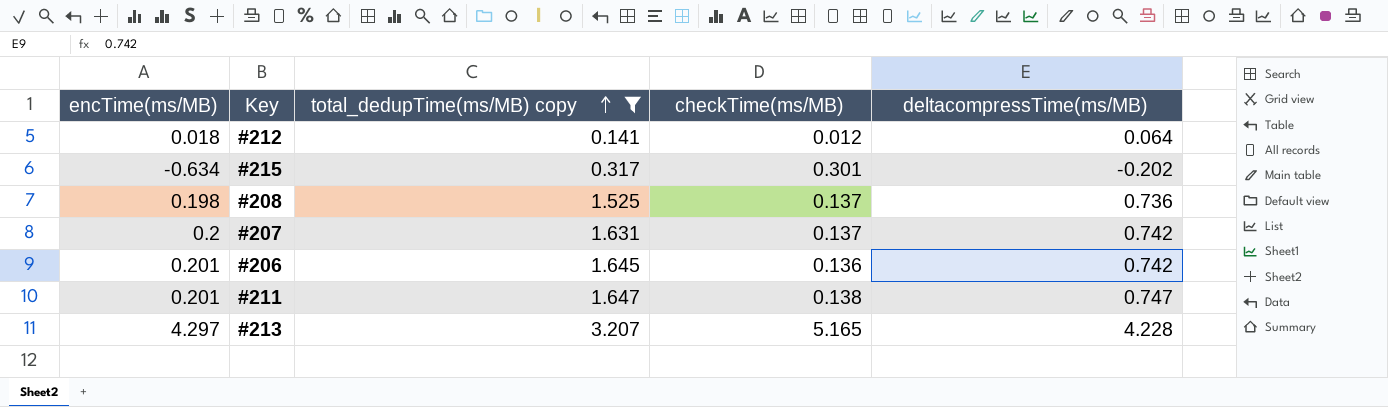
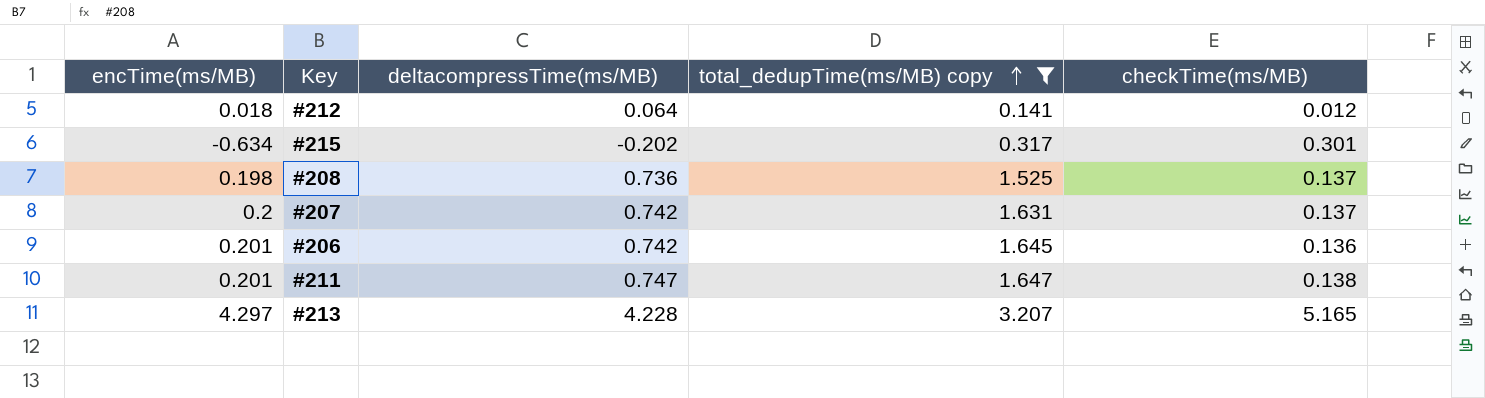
column deltacompressTime(ms/MB) | position: 5 -> 3

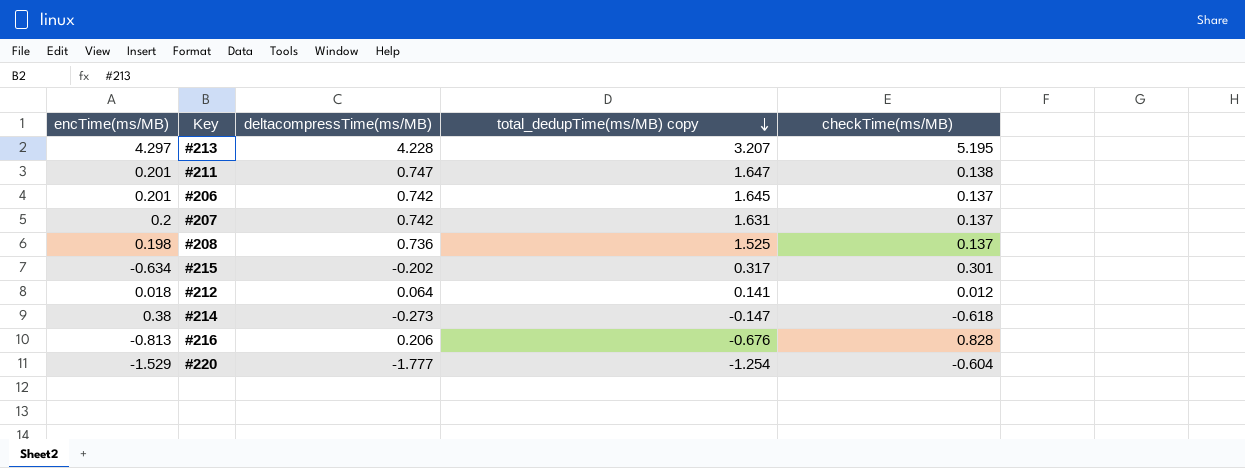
filter: total_dedupTime(ms/MB) copy >= 0.141 -> none
row order: total_dedupTime(ms/MB) copy ascending -> total_dedupTime(ms/MB) copy descending
#213 | checkTime(ms/MB): 5.165 -> 5.195
#206 | checkTime(ms/MB): 0.136 -> 0.137

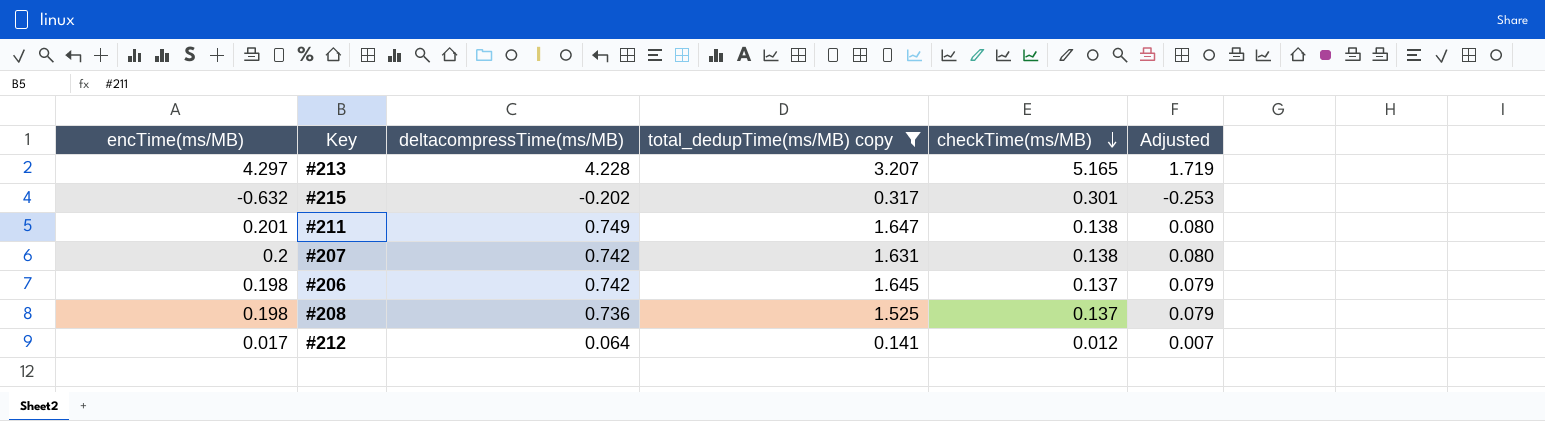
filter: none -> total_dedupTime(ms/MB) copy >= 0.141
row order: total_dedupTime(ms/MB) copy descending -> checkTime(ms/MB) descending
column Adjusted | formula: none -> [encTime(ms/MB)] * 0.4
#213 | checkTime(ms/MB): 5.195 -> 5.165
#215 | encTime(ms/MB): -0.634 -> -0.632
#211 | deltacompressTime(ms/MB): 0.747 -> 0.749
#207 | checkTime(ms/MB): 0.137 -> 0.138
#206 | encTime(ms/MB): 0.201 -> 0.198
#212 | encTime(ms/MB): 0.018 -> 0.017

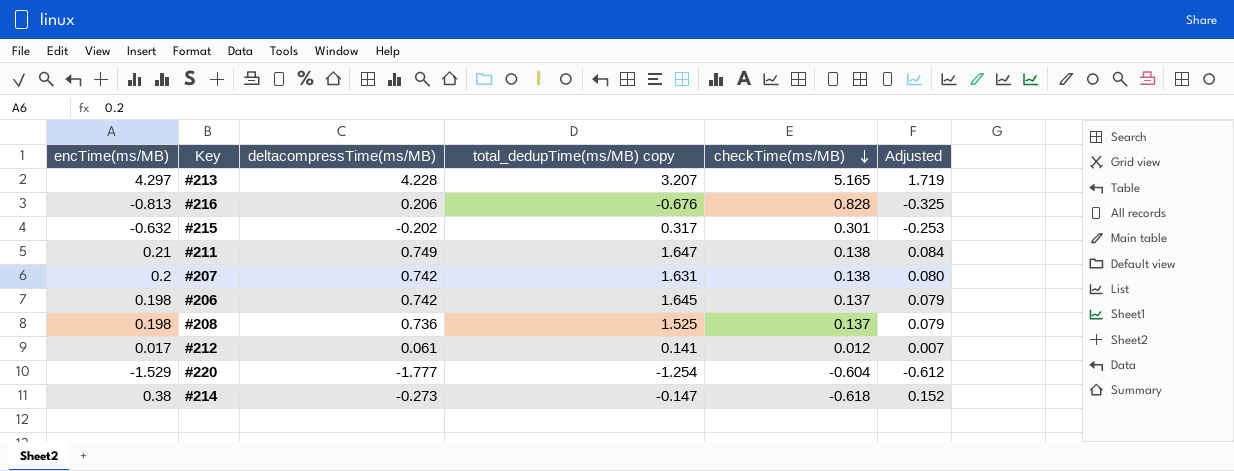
filter: total_dedupTime(ms/MB) copy >= 0.141 -> none
#211 | encTime(ms/MB): 0.201 -> 0.21
#211 | Adjusted: 0.080 -> 0.084
#212 | deltacompressTime(ms/MB): 0.064 -> 0.061

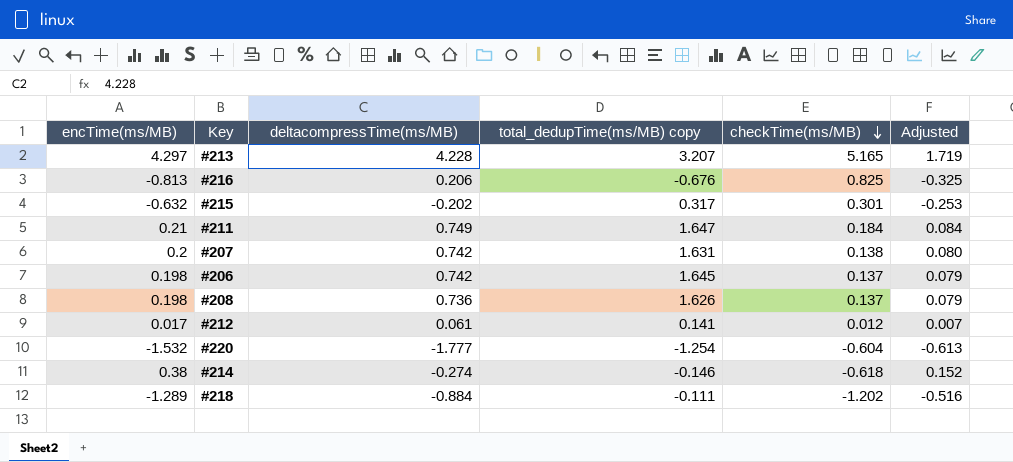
#216 | checkTime(ms/MB): 0.828 -> 0.825
#211 | checkTime(ms/MB): 0.138 -> 0.184
#208 | total_dedupTime(ms/MB) copy: 1.525 -> 1.626
#220 | encTime(ms/MB): -1.529 -> -1.532
#220 | Adjusted: -0.612 -> -0.613
#214 | deltacompressTime(ms/MB): -0.273 -> -0.274
#214 | total_dedupTime(ms/MB) copy: -0.147 -> -0.146
row #218: none -> -1.289 | -0.884 | -0.111 | -1.202 | -0.516

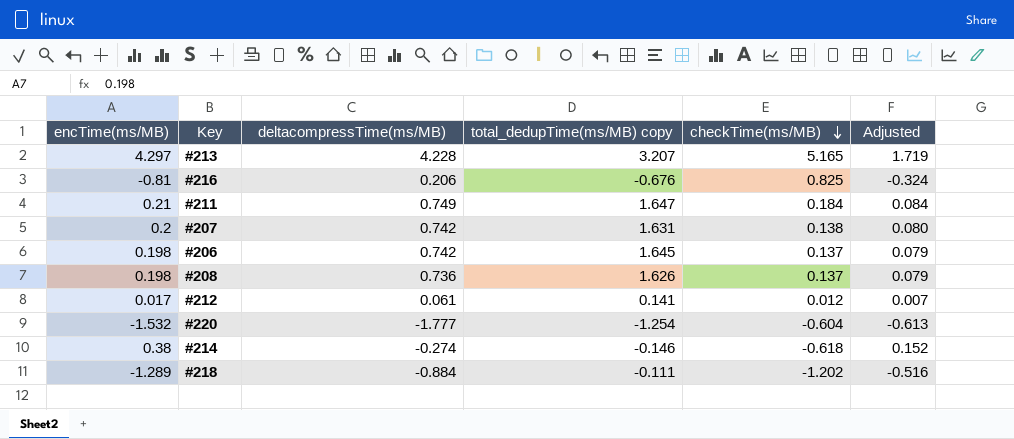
row #215: -0.632 | -0.202 | 0.317 | 0.301 | -0.253 -> none
#216 | encTime(ms/MB): -0.813 -> -0.81
#216 | Adjusted: -0.325 -> -0.324

